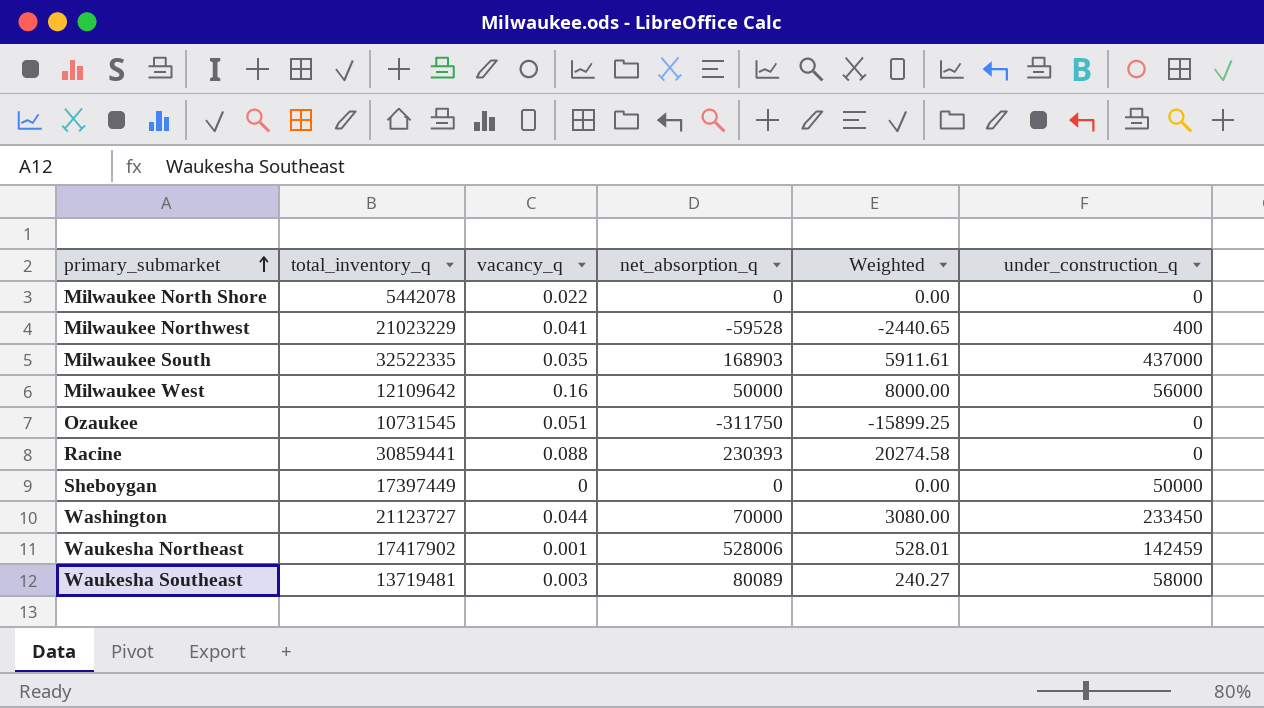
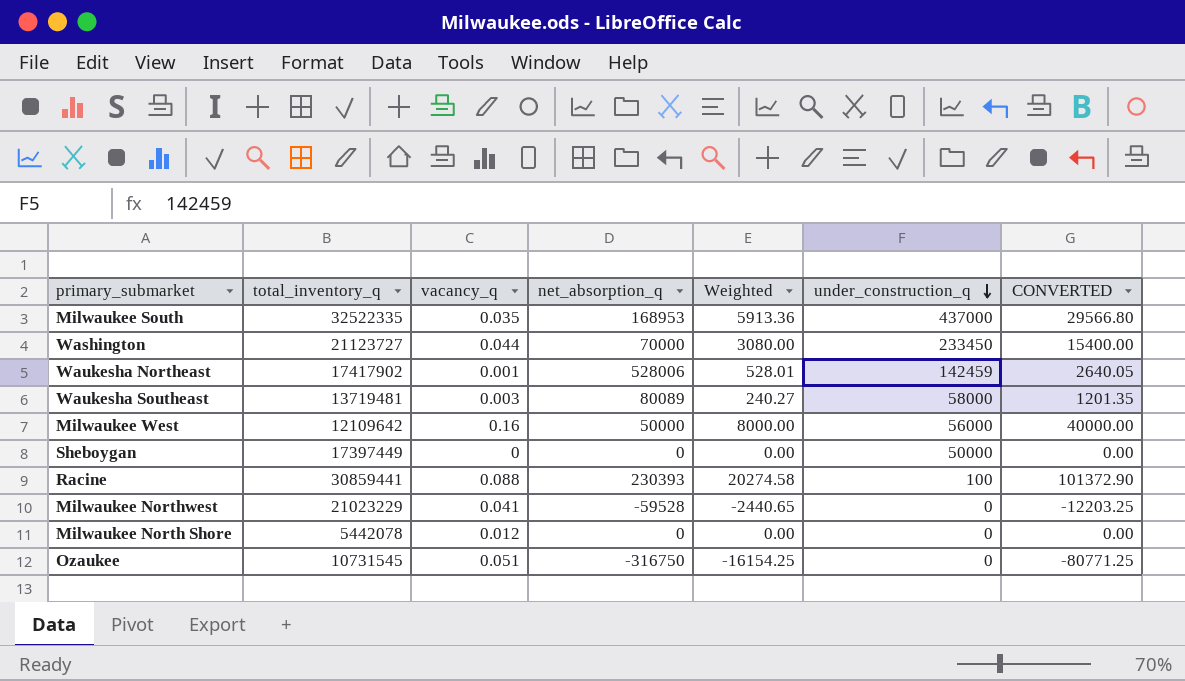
row order: primary_submarket ascending -> under_construction_q descending
column CONVERTED | formula: none -> [Weighted] * 5
Milwaukee South | net_absorption_q: 168903 -> 168953
Milwaukee South | Weighted: 5911.61 -> 5913.36
Racine | under_construction_q: 0 -> 100
Milwaukee Northwest | under_construction_q: 400 -> 0
Milwaukee North Shore | vacancy_q: 0.022 -> 0.012
Ozaukee | net_absorption_q: -311750 -> -316750
Ozaukee | Weighted: -15899.25 -> -16154.25

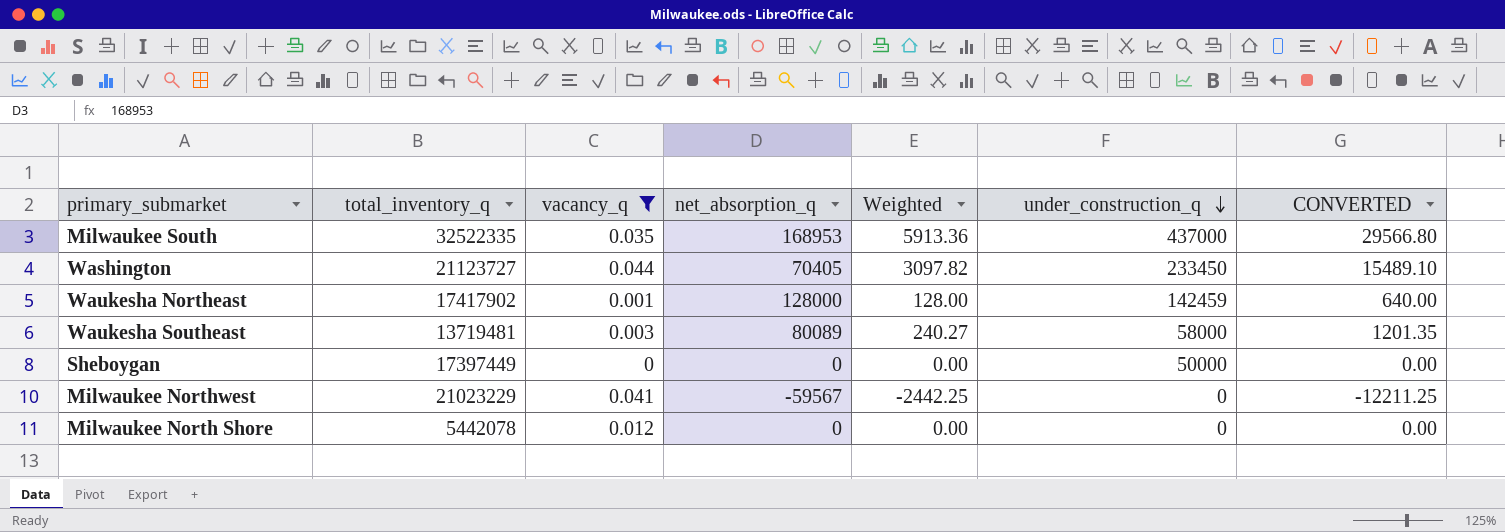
filter: none -> vacancy_q <= 0.044
Washington | net_absorption_q: 70000 -> 70405
Washington | Weighted: 3080.00 -> 3097.82
Washington | CONVERTED: 15400.00 -> 15489.10
Waukesha Northeast | net_absorption_q: 528006 -> 128000
Waukesha Northeast | Weighted: 528.01 -> 128.00
Waukesha Northeast | CONVERTED: 2640.05 -> 640.00
Milwaukee Northwest | net_absorption_q: -59528 -> -59567
Milwaukee Northwest | Weighted: -2440.65 -> -2442.25
Milwaukee Northwest | CONVERTED: -12203.25 -> -12211.25

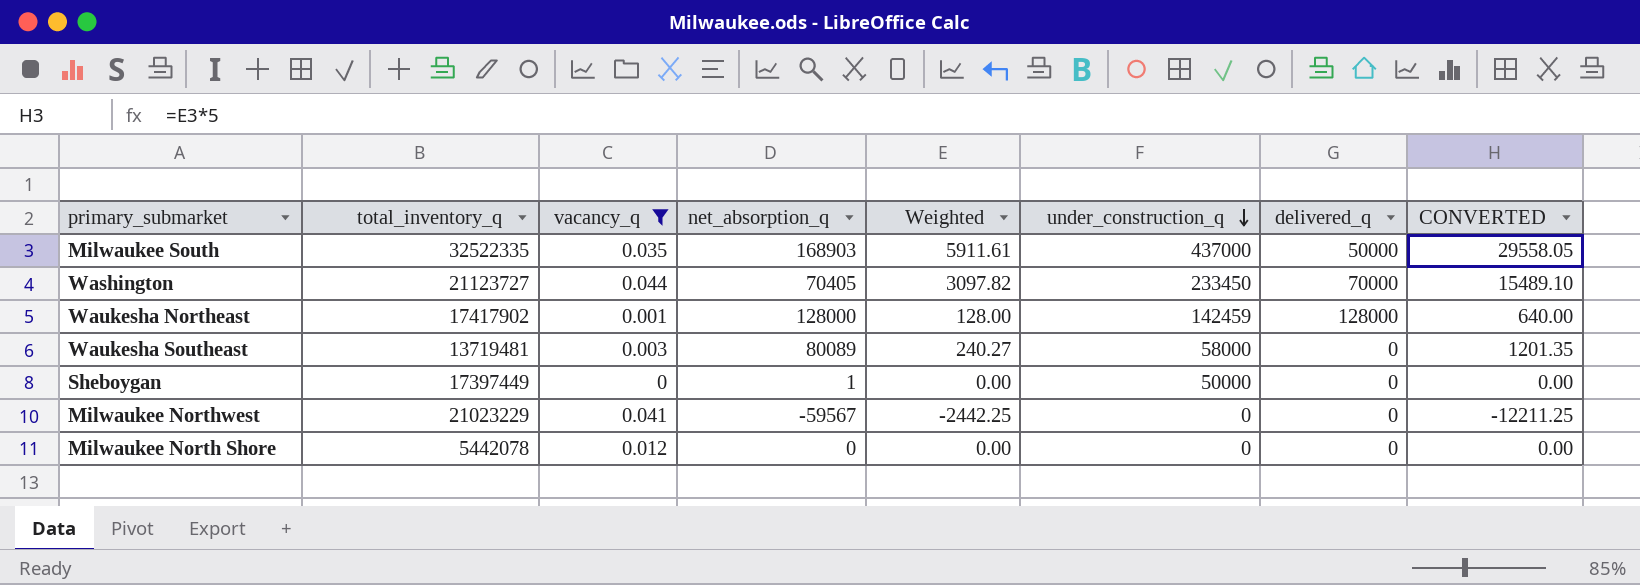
column delivered_q | position: none -> 7
Milwaukee South | net_absorption_q: 168953 -> 168903
Milwaukee South | Weighted: 5913.36 -> 5911.61
Milwaukee South | CONVERTED: 29566.80 -> 29558.05
Sheboygan | net_absorption_q: 0 -> 1

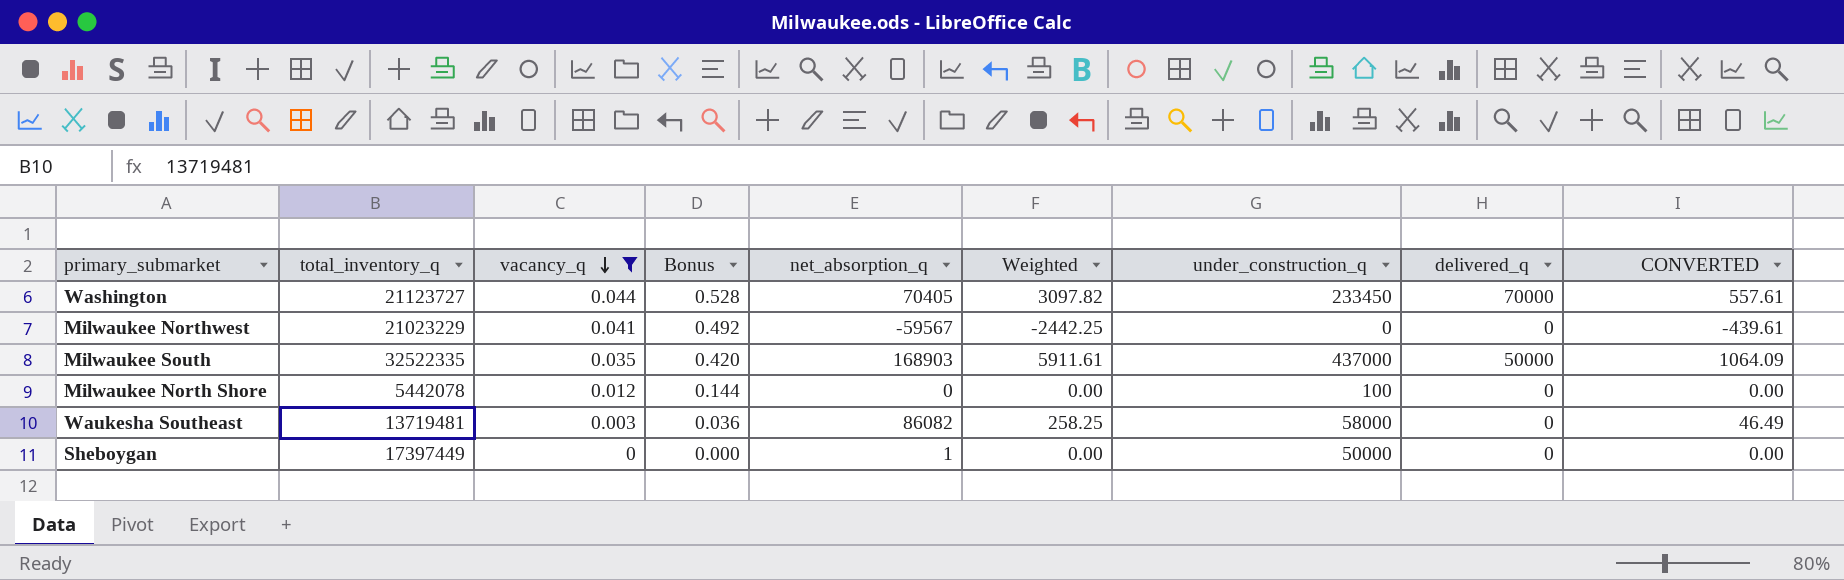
row order: under_construction_q descending -> vacancy_q descending
column Bonus | formula: none -> [vacancy_q] * 12
column CONVERTED | formula: [Weighted] * 5 -> [Weighted] * 0.18
row Waukesha Northeast: 17417902 | 0.001 | 128000 | 128.00 | 142459 | 128000 | 640.00 -> none
Milwaukee North Shore | under_construction_q: 0 -> 100
Waukesha Southeast | net_absorption_q: 80089 -> 86082
Waukesha Southeast | Weighted: 240.27 -> 258.25

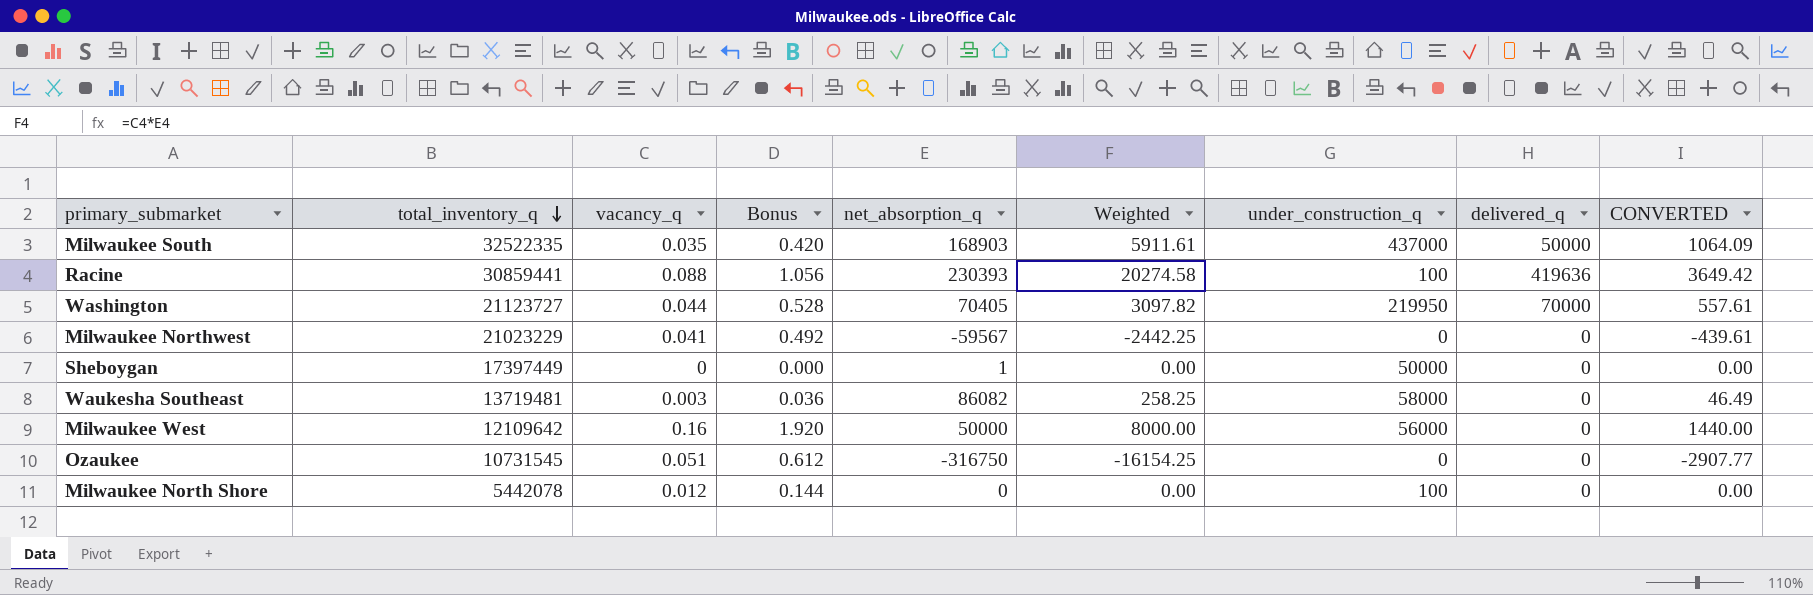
filter: vacancy_q <= 0.044 -> none
row order: vacancy_q descending -> total_inventory_q descending
Washington | under_construction_q: 233450 -> 219950

